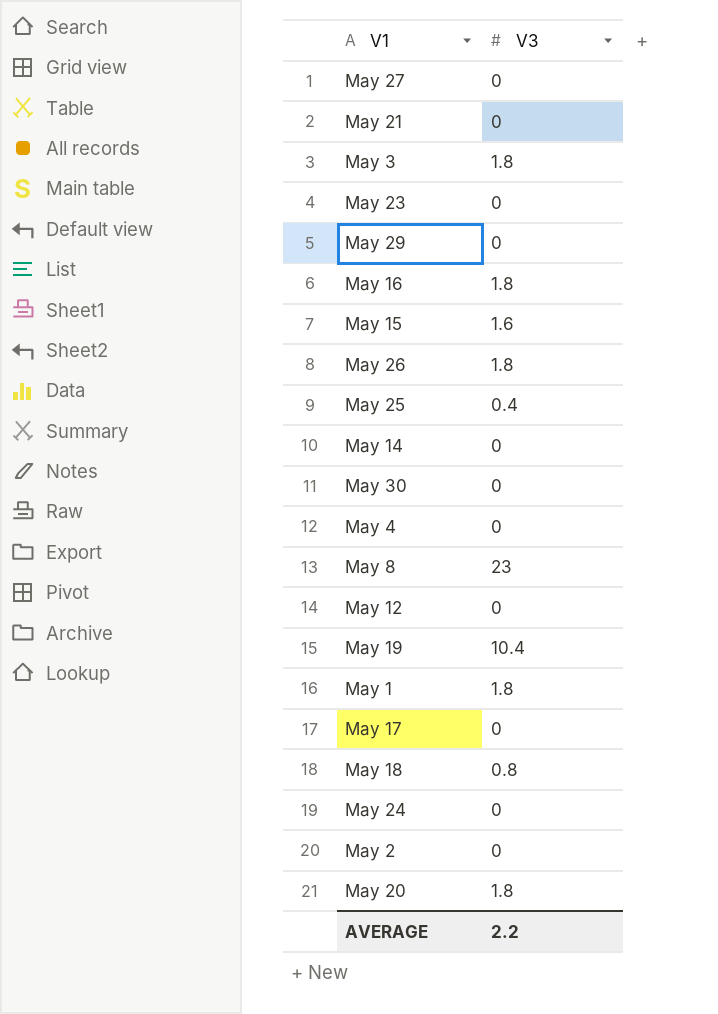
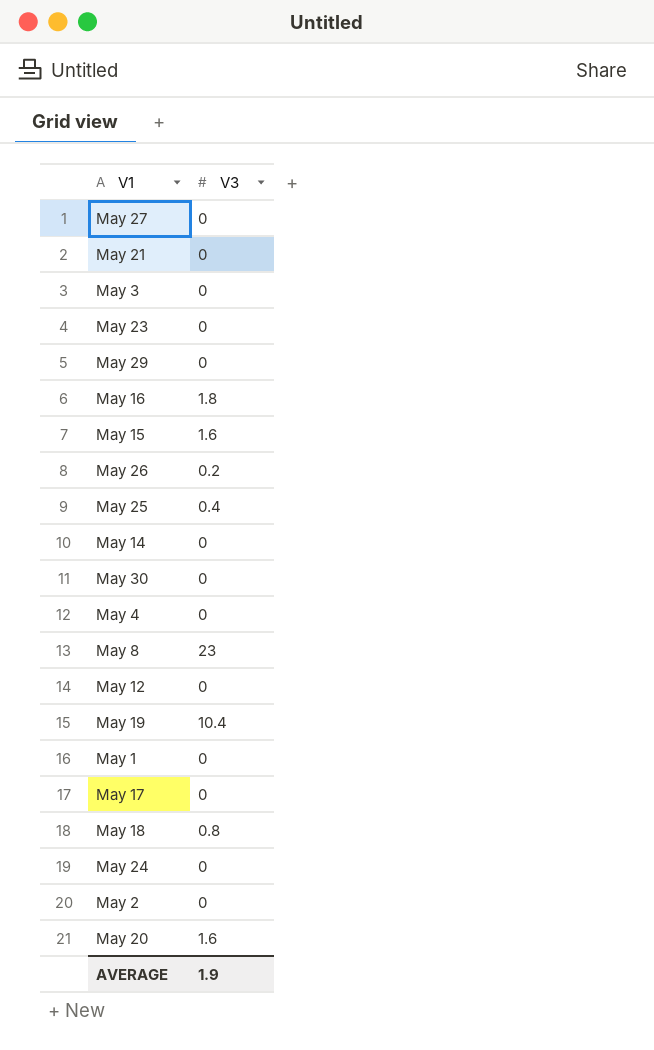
May 3 | V3: 1.8 -> 0
May 26 | V3: 1.8 -> 0.2
May 1 | V3: 1.8 -> 0
May 20 | V3: 1.8 -> 1.6
AVERAGE | V3: 2.2 -> 1.9

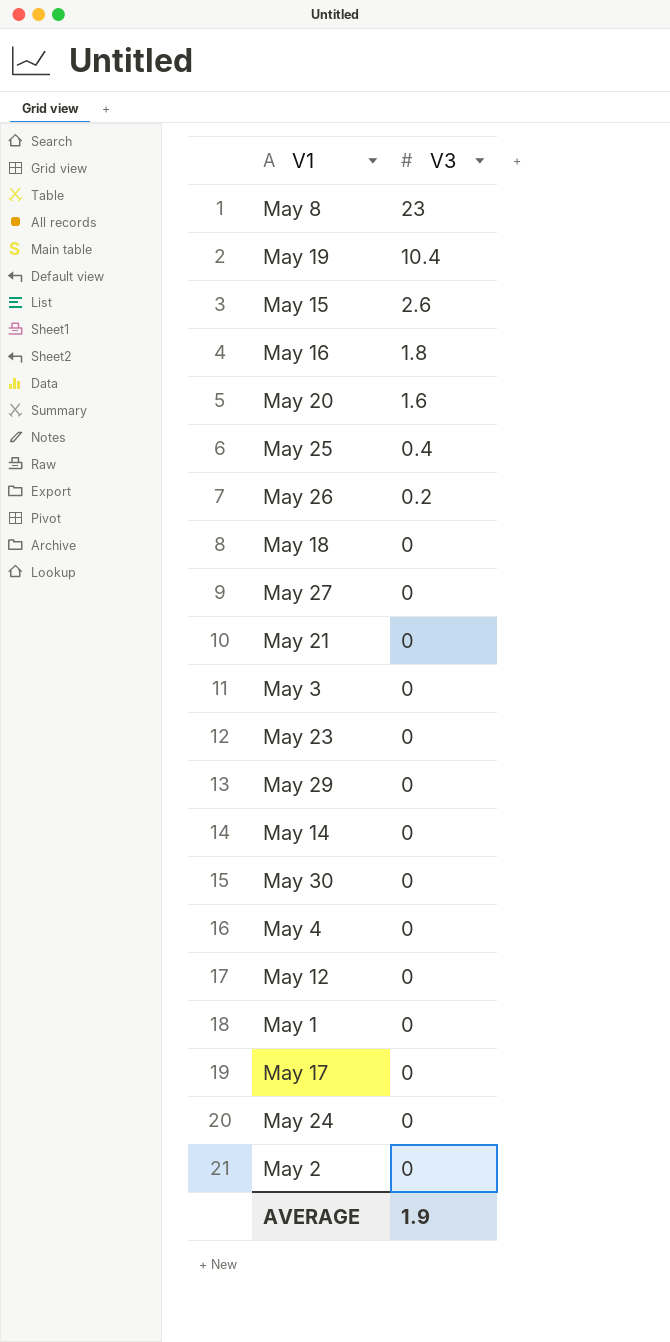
row order: none -> V3 descending
May 15 | V3: 1.6 -> 2.6
May 18 | V3: 0.8 -> 0

